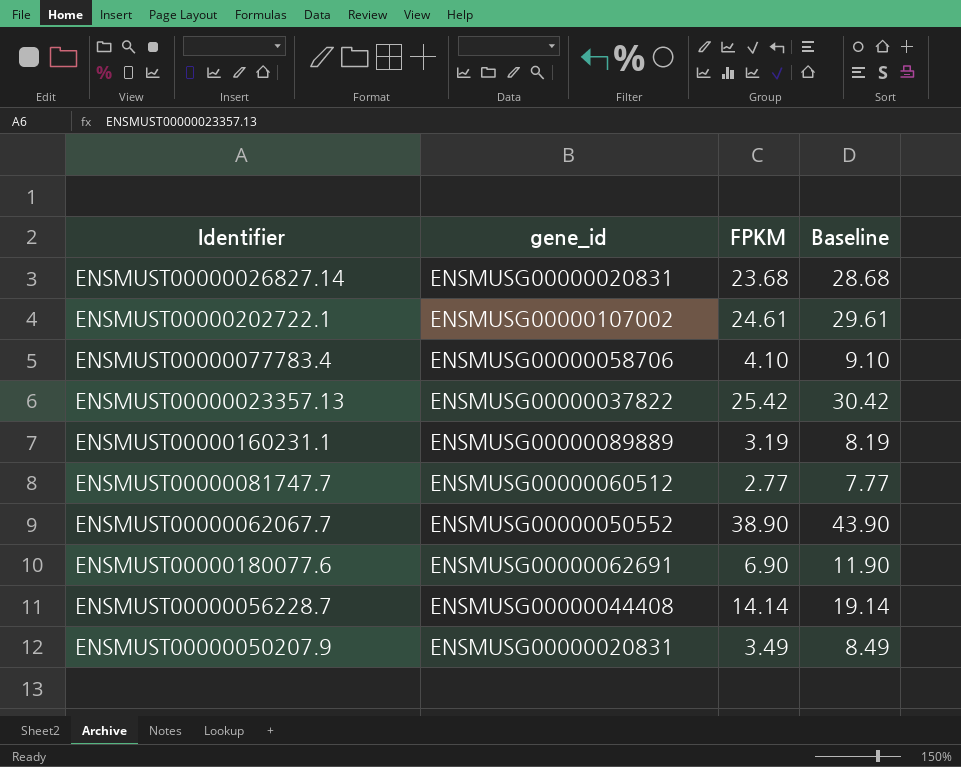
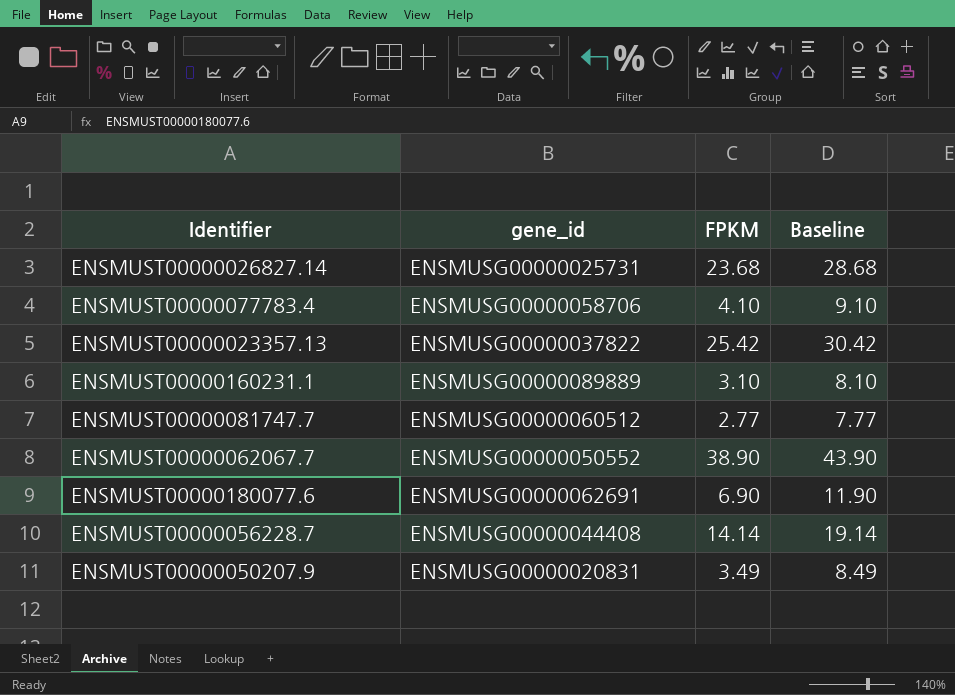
row ENSMUST00000202722.1: ENSMUSG00000107002 | 24.61 | 29.61 -> none
ENSMUST00000026827.14 | gene_id: ENSMUSG00000020831 -> ENSMUSG00000025731
ENSMUST00000160231.1 | FPKM: 3.19 -> 3.10
ENSMUST00000160231.1 | Baseline: 8.19 -> 8.10

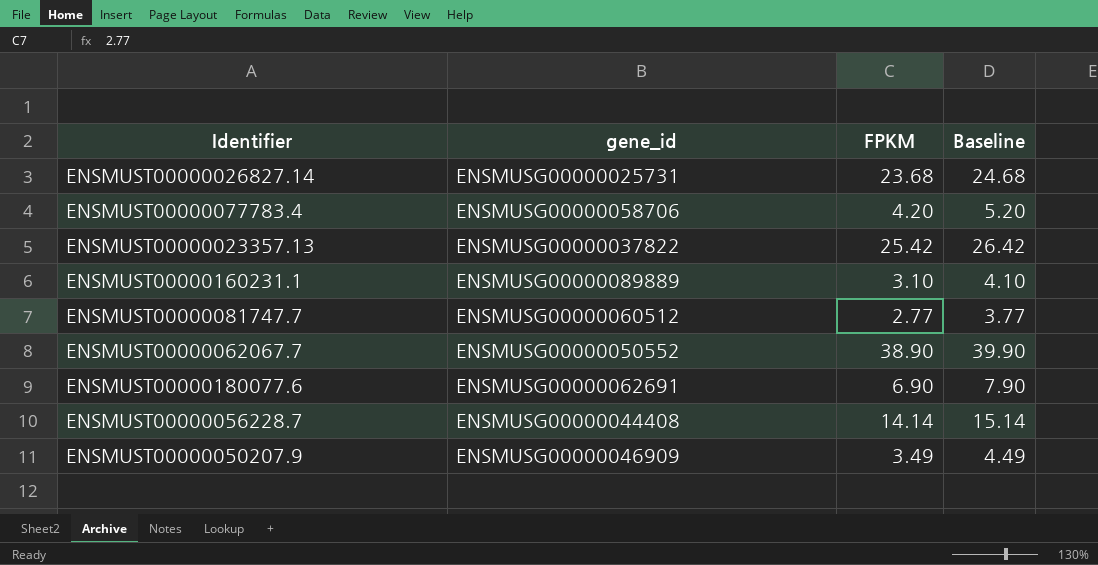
column Baseline | formula: [FPKM] + 5 -> [FPKM] + 1
ENSMUST00000077783.4 | FPKM: 4.10 -> 4.20
ENSMUST00000050207.9 | gene_id: ENSMUSG00000020831 -> ENSMUSG00000046909

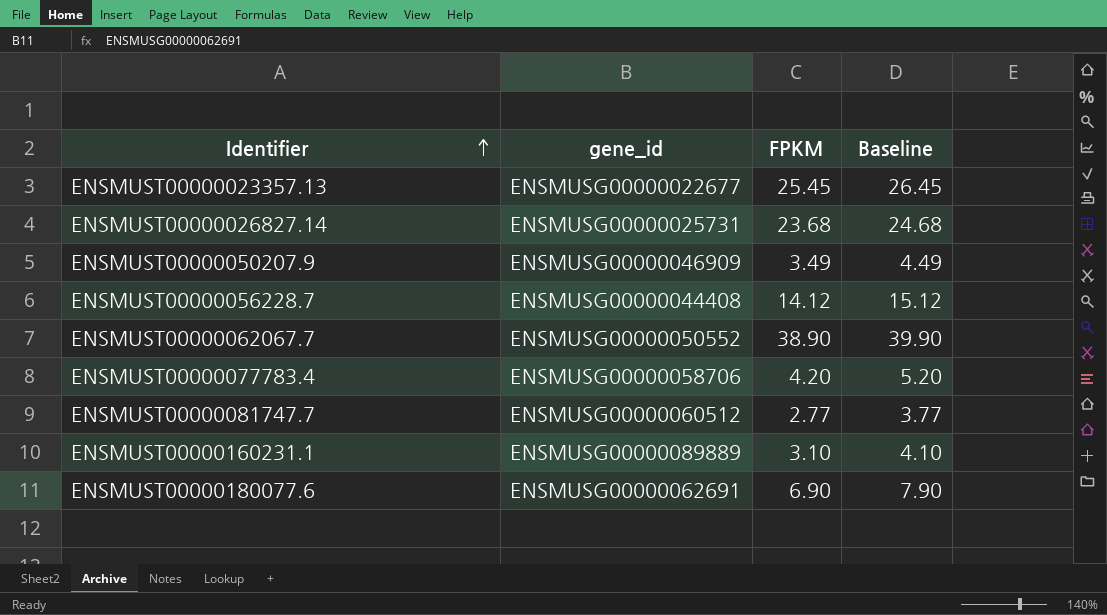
row order: none -> Identifier ascending
ENSMUST00000023357.13 | gene_id: ENSMUSG00000037822 -> ENSMUSG00000022677
ENSMUST00000023357.13 | FPKM: 25.42 -> 25.45
ENSMUST00000023357.13 | Baseline: 26.42 -> 26.45
ENSMUST00000056228.7 | FPKM: 14.14 -> 14.12
ENSMUST00000056228.7 | Baseline: 15.14 -> 15.12

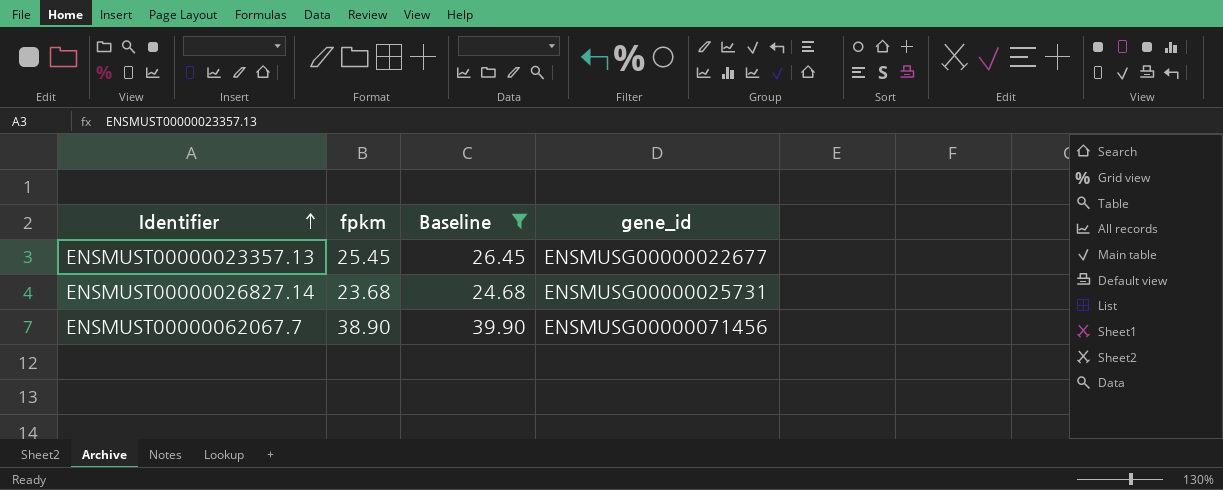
filter: none -> Baseline >= 24.68
column name: FPKM -> fpkm
column gene_id | position: 2 -> 4
ENSMUST00000062067.7 | gene_id: ENSMUSG00000050552 -> ENSMUSG00000071456

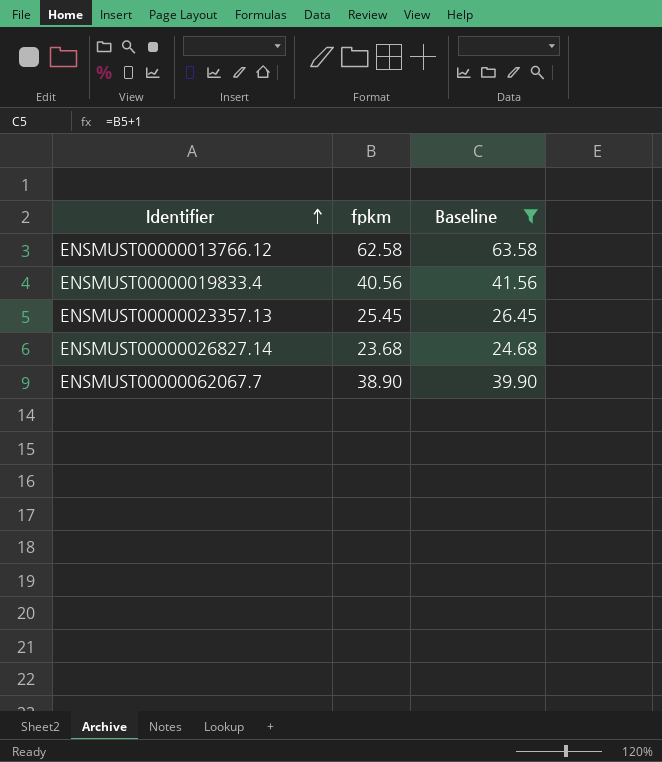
column gene_id | position: 4 -> none
row ENSMUST00000013766.12: none -> 62.58 | 63.58
row ENSMUST00000019833.4: none -> 40.56 | 41.56

